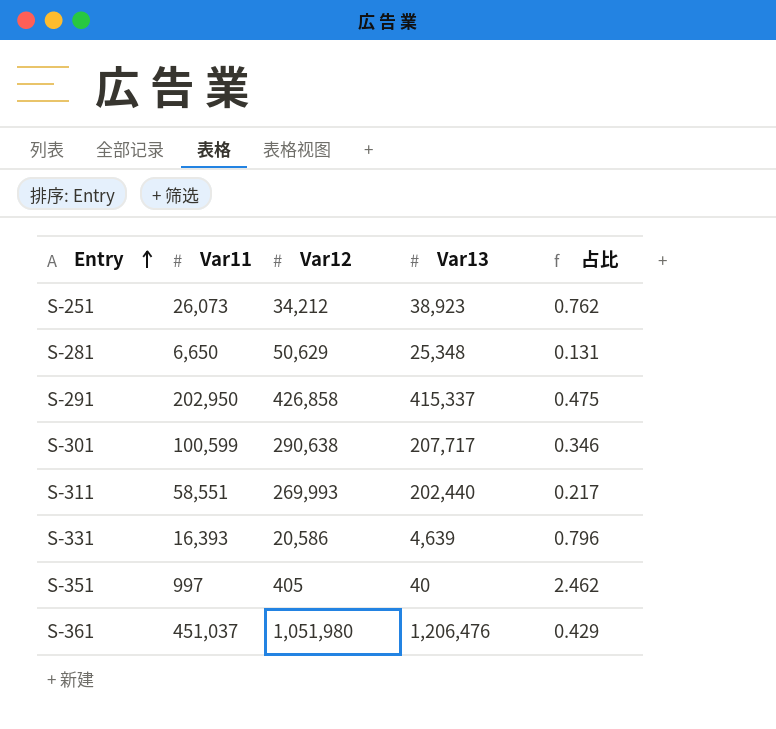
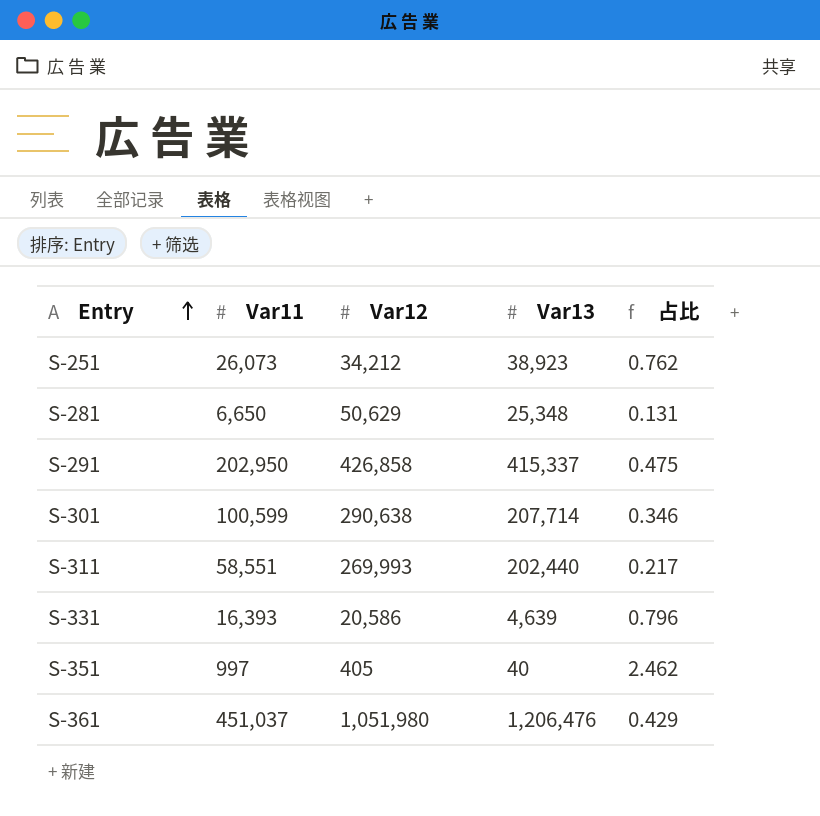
S-301 | Var13: 207,717 -> 207,714

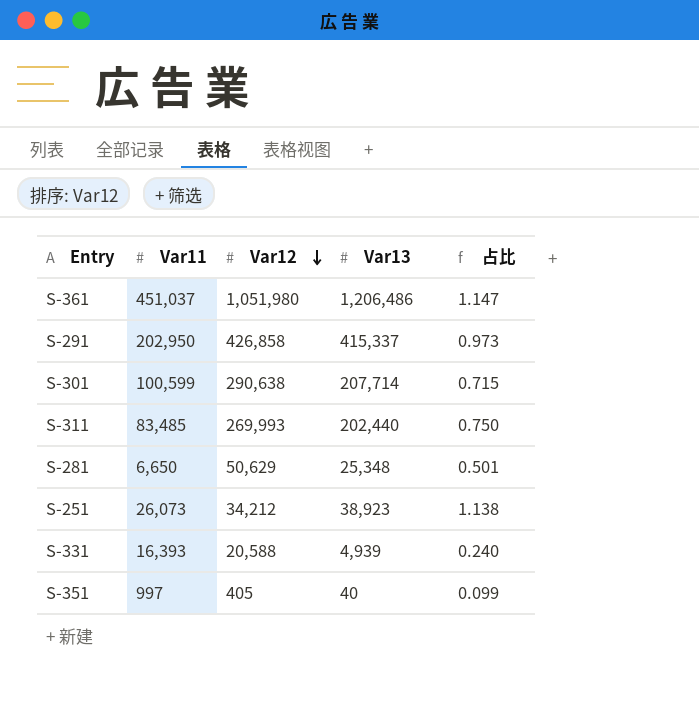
row order: Entry ascending -> Var12 descending
column 占比 | formula: [Var11] / [Var12] -> [Var13] / [Var12]
S-361 | Var13: 1,206,476 -> 1,206,486
S-311 | Var11: 58,551 -> 83,485
S-331 | Var12: 20,586 -> 20,588
S-331 | Var13: 4,639 -> 4,939

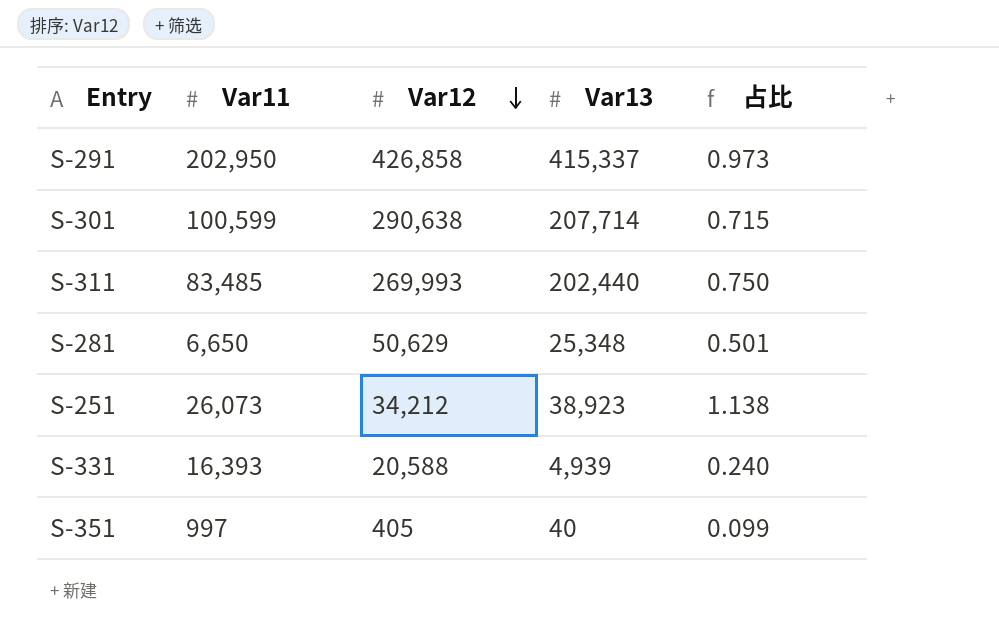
row S-361: 451,037 | 1,051,980 | 1,206,486 | 1.147 -> none

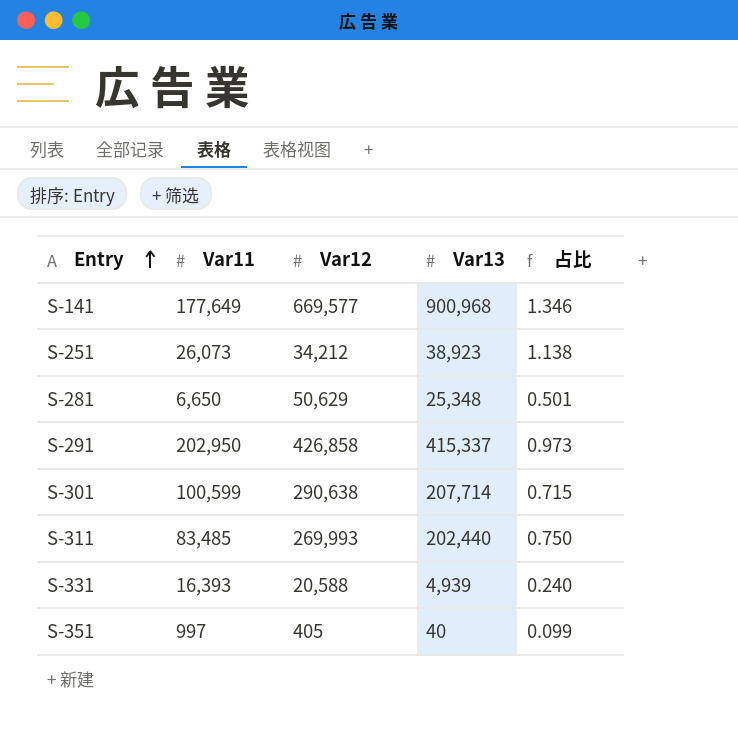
row order: Var12 descending -> Entry ascending
row S-141: none -> 177,649 | 669,577 | 900,968 | 1.346

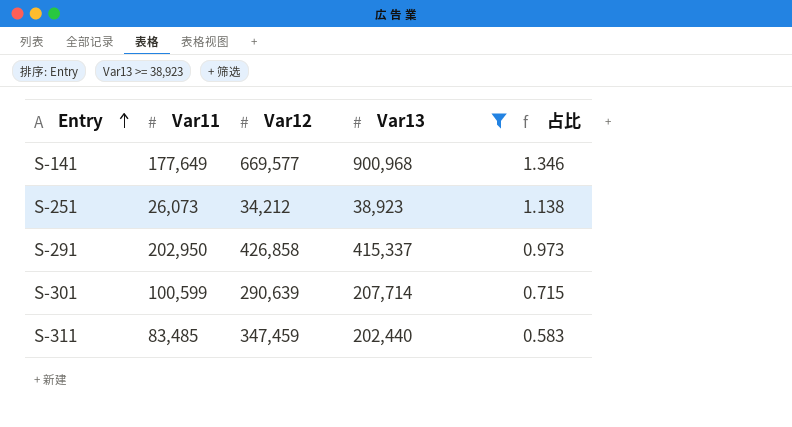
filter: none -> Var13 >= 38,923
S-301 | Var12: 290,638 -> 290,639
S-311 | Var12: 269,993 -> 347,459
S-311 | 占比: 0.750 -> 0.583

